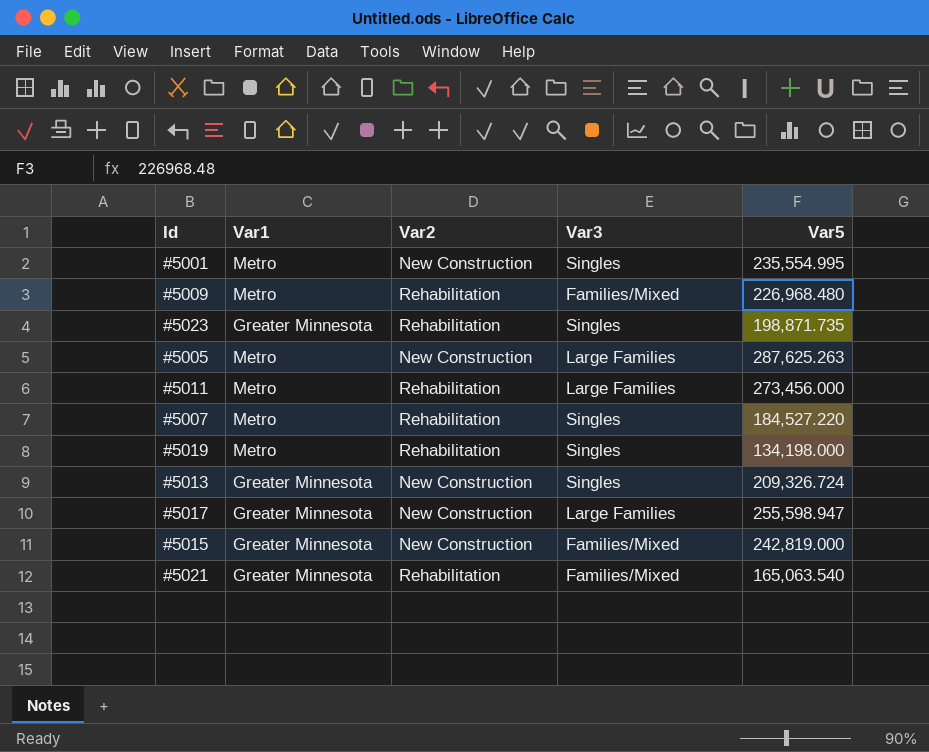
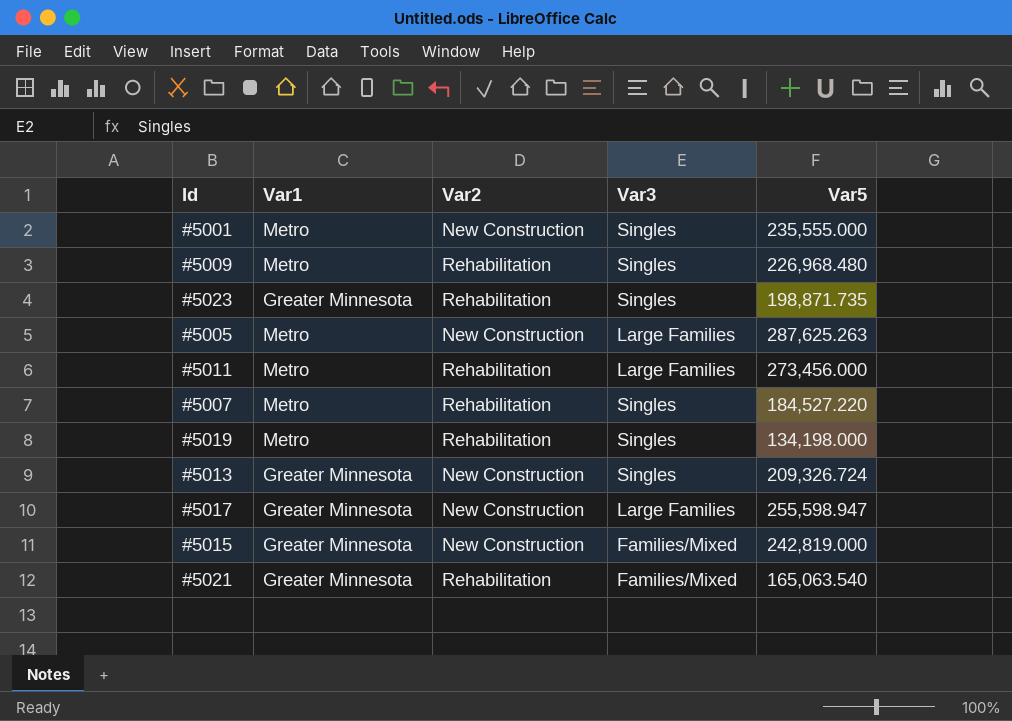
#5001 | Var5: 235,554.995 -> 235,555.000
#5009 | Var3: Families/Mixed -> Singles

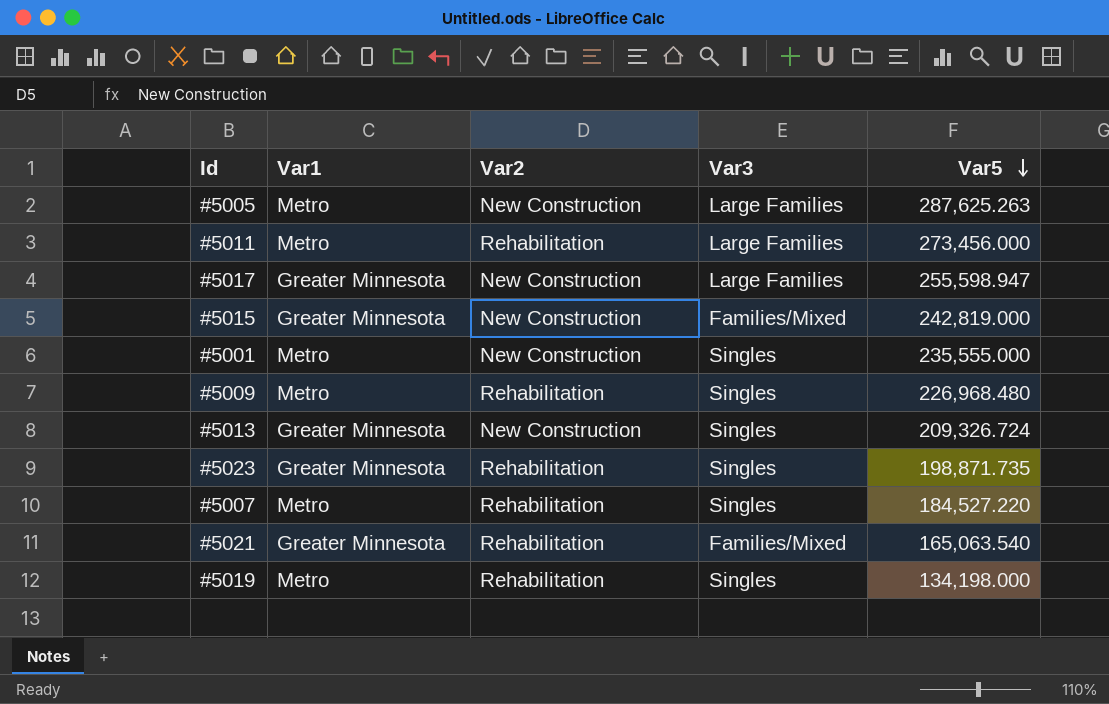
row order: none -> Var5 descending

